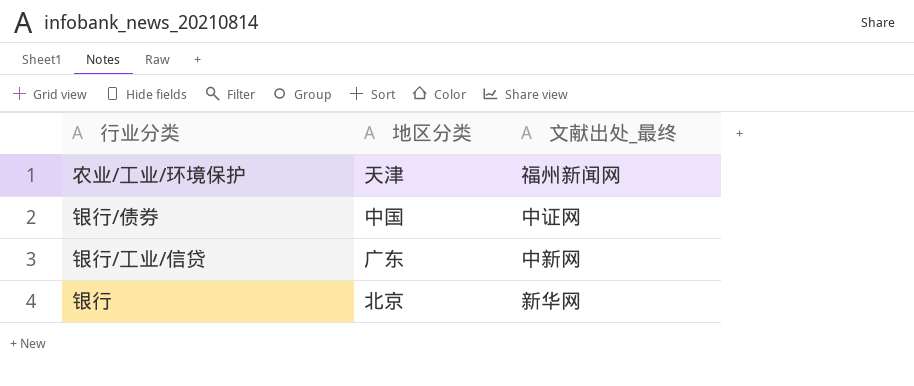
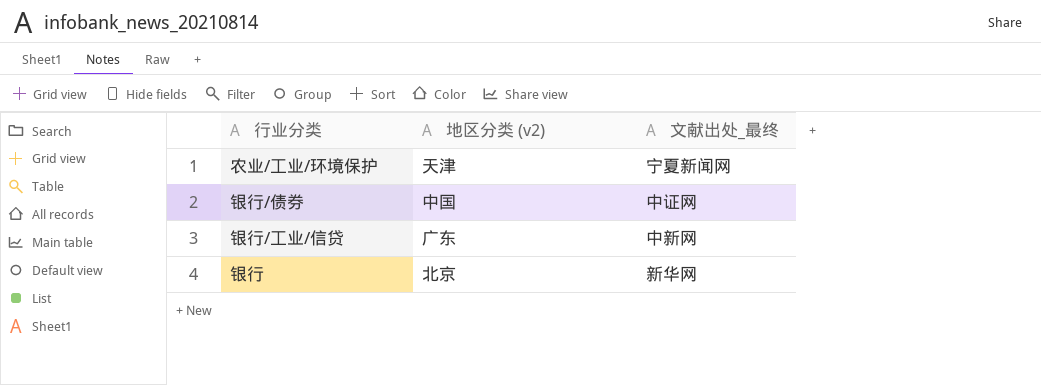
column name: 地区分类 -> 地区分类 (v2)
农业/工业/环境保护 | 文献出处_最终: 福州新闻网 -> 宁夏新闻网

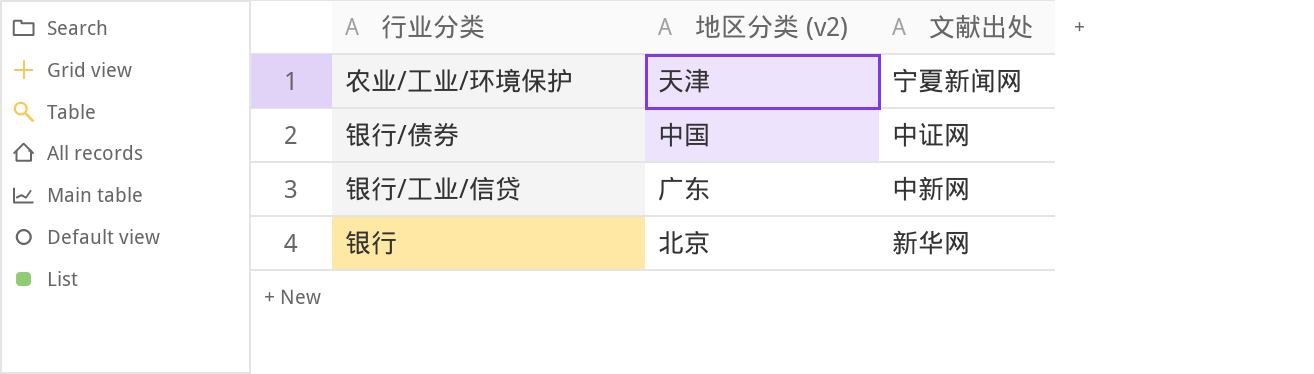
column name: 文献出处_最终 -> 文献出处

